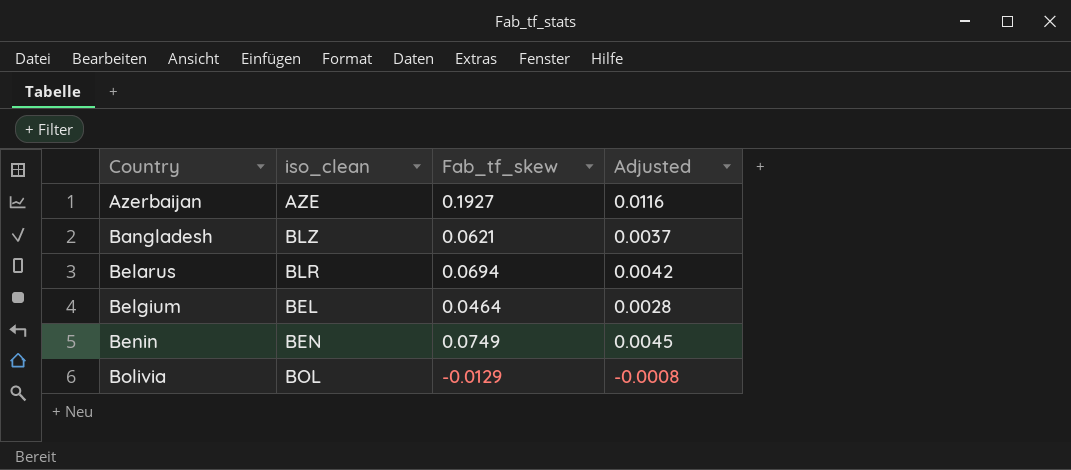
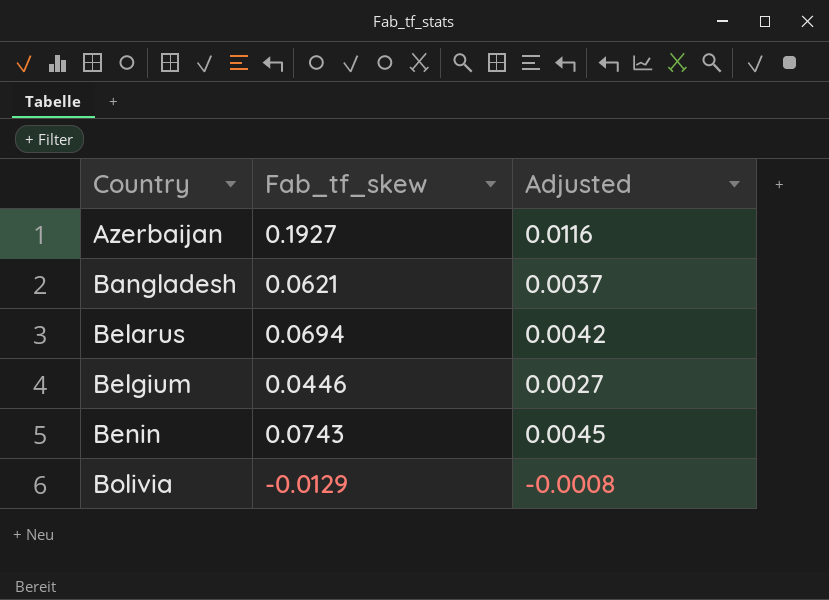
column iso_clean | position: 2 -> none
Belgium | Fab_tf_skew: 0.0464 -> 0.0446
Belgium | Adjusted: 0.0028 -> 0.0027
Benin | Fab_tf_skew: 0.0749 -> 0.0743

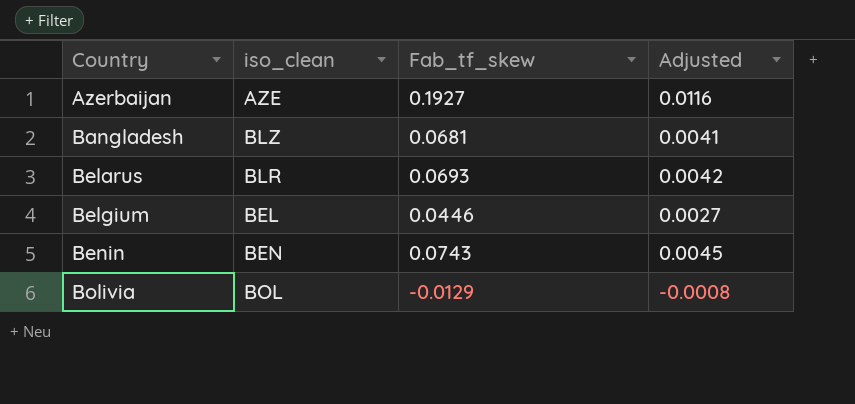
column iso_clean | position: none -> 2
Bangladesh | Fab_tf_skew: 0.0621 -> 0.0681
Bangladesh | Adjusted: 0.0037 -> 0.0041
Belarus | Fab_tf_skew: 0.0694 -> 0.0693

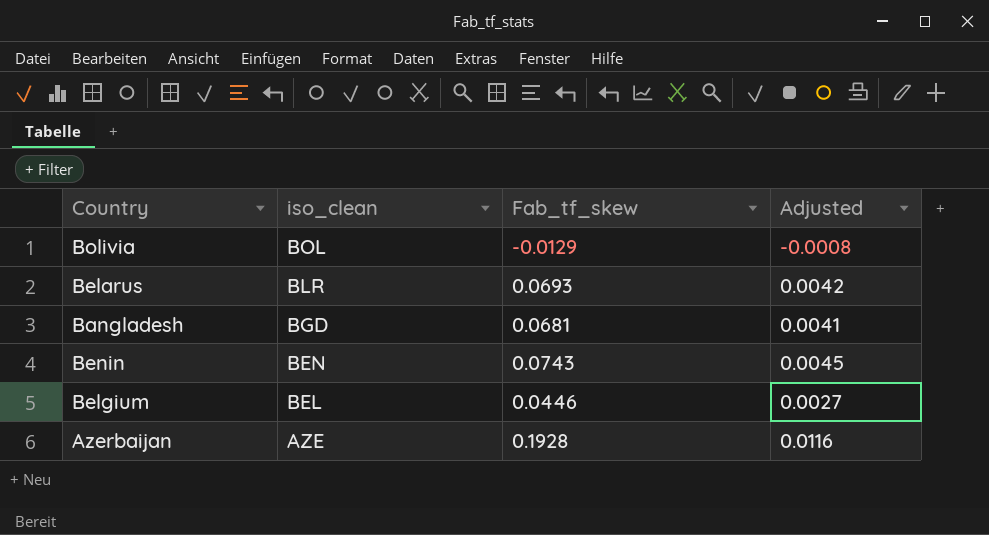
row order: Country ascending -> iso_clean descending
Bangladesh | iso_clean: BLZ -> BGD
Azerbaijan | Fab_tf_skew: 0.1927 -> 0.1928

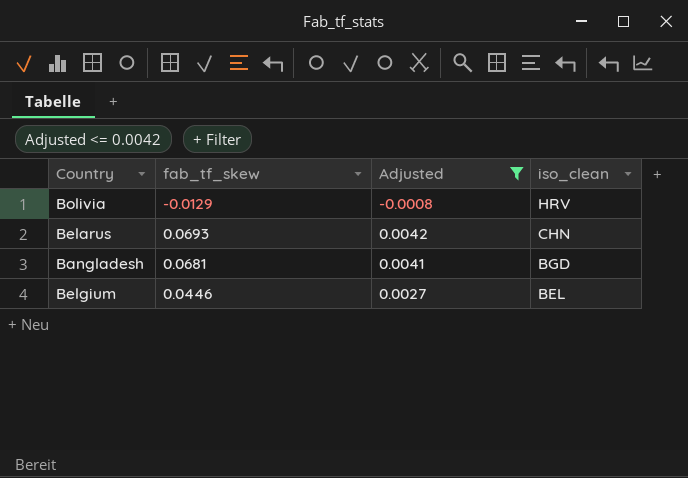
filter: none -> Adjusted <= 0.0042
column name: Fab_tf_skew -> fab_tf_skew
column iso_clean | position: 2 -> 4
Bolivia | iso_clean: BOL -> HRV
Belarus | iso_clean: BLR -> CHN

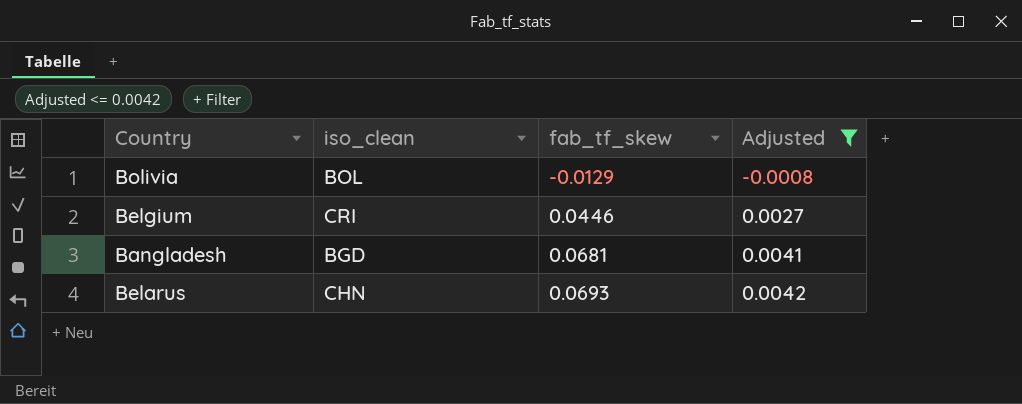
row order: iso_clean descending -> fab_tf_skew ascending
column iso_clean | position: 4 -> 2
Bolivia | iso_clean: HRV -> BOL
Belgium | iso_clean: BEL -> CRI

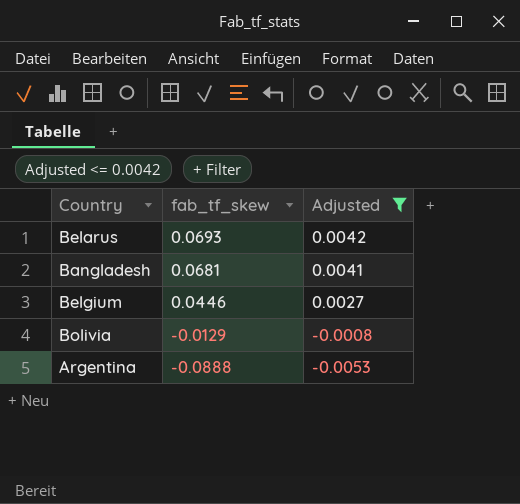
row order: fab_tf_skew ascending -> fab_tf_skew descending
column iso_clean | position: 2 -> none
row Argentina: none -> -0.0888 | -0.0053

